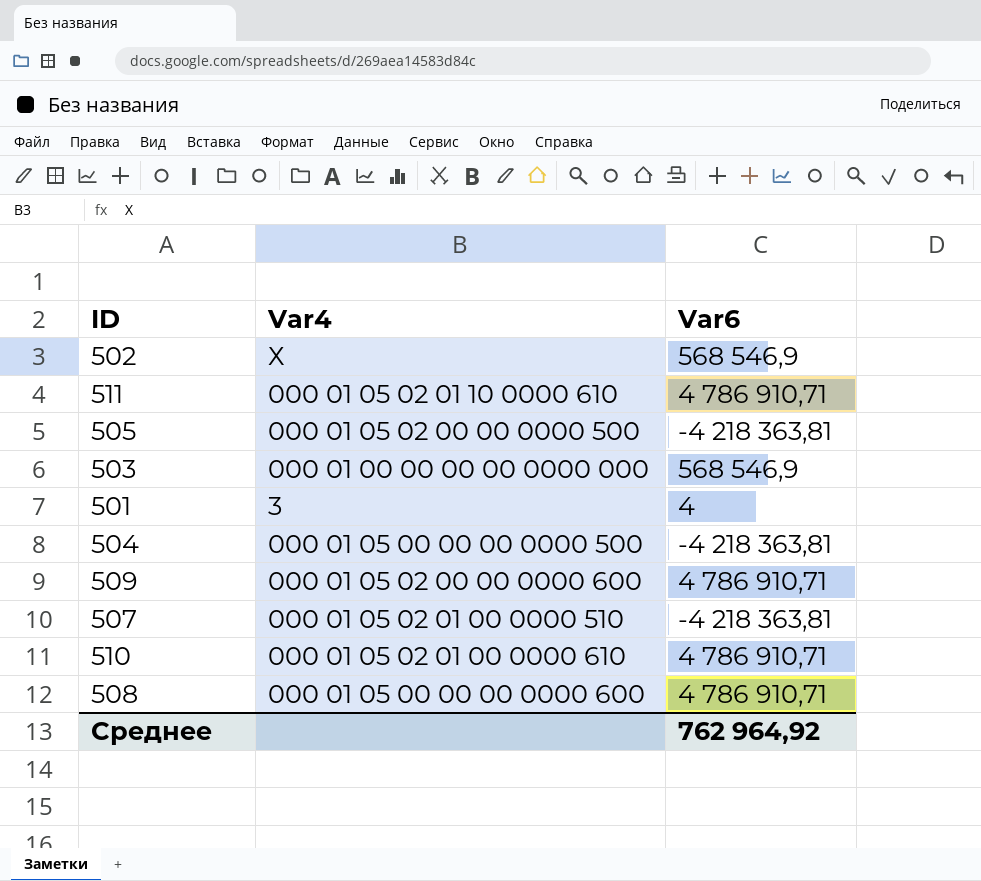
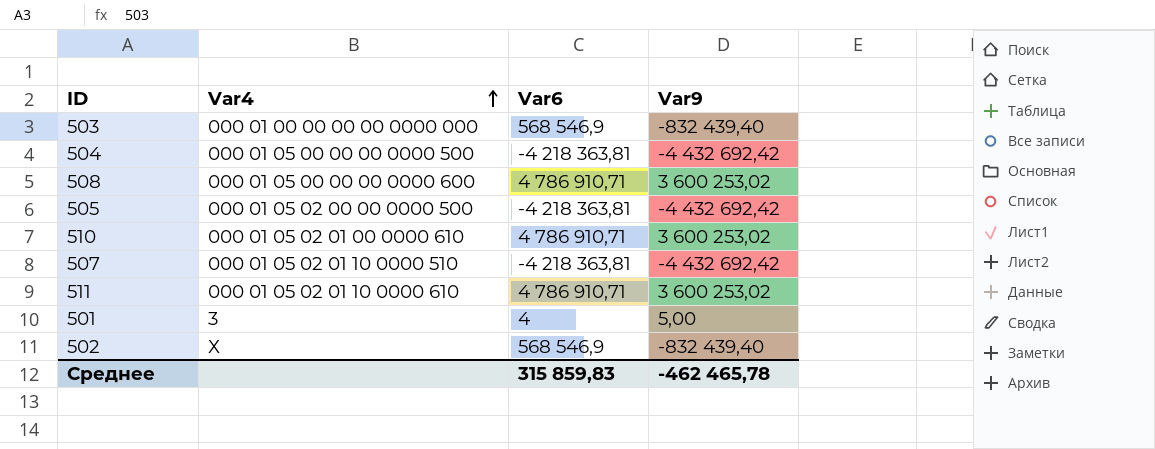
row order: none -> Var4 ascending
column Var9 | position: none -> 4
row 509: 000 01 05 02 00 00 0000 600 | 4 786 910,71 -> none
507 | Var4: 000 01 05 02 01 00 0000 510 -> 000 01 05 02 01 10 0000 510
Среднее | Var6: 762 964,92 -> 315 859,83

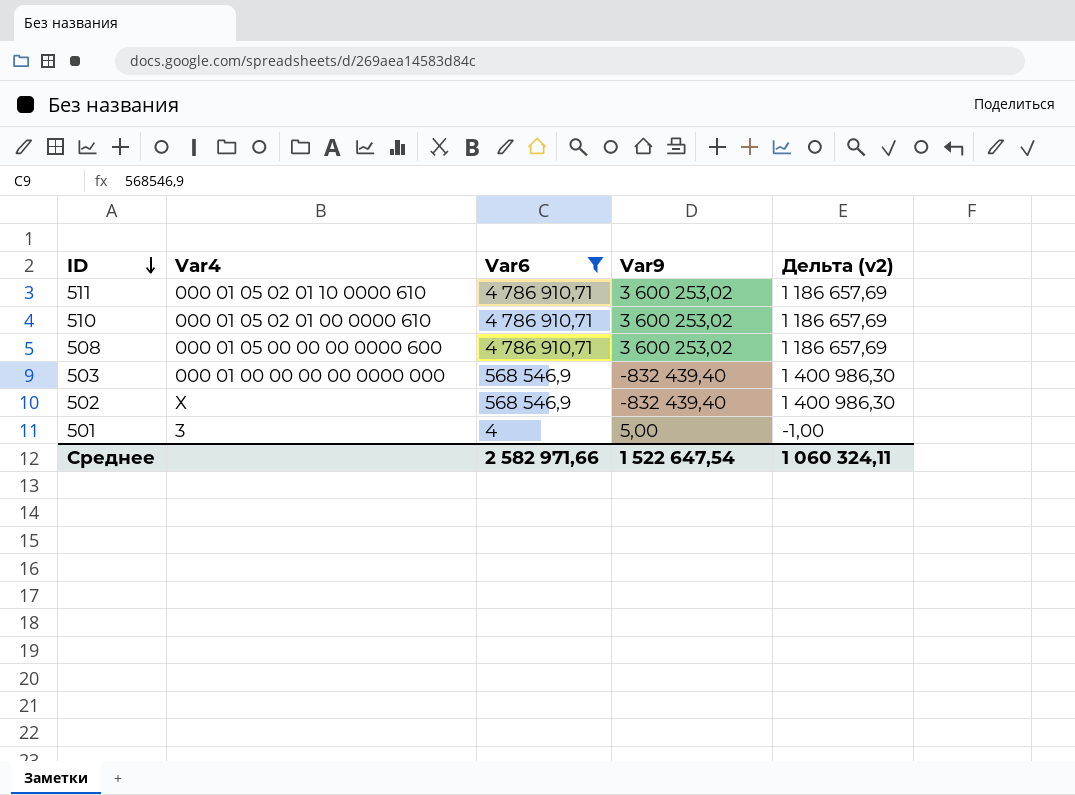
filter: none -> Var6 != -4 218 363,81
row order: Var4 ascending -> ID descending
column Дельта (v2) | formula: none -> [Var6] - [Var9]
Среднее | Var6: 315 859,83 -> 2 582 971,66
Среднее | Var9: -462 465,78 -> 1 522 647,54

